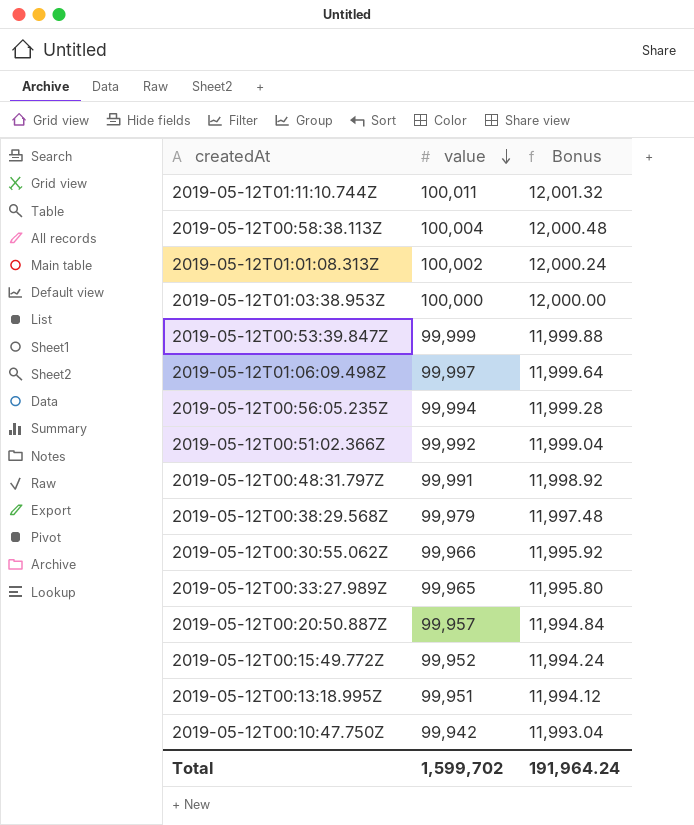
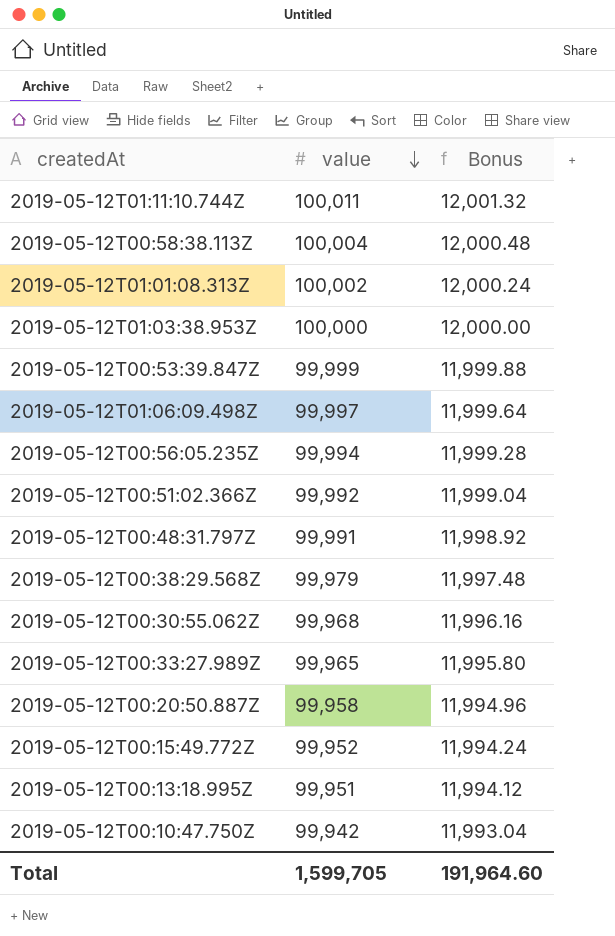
2019-05-12T00:30:55.062Z | value: 99,966 -> 99,968
2019-05-12T00:30:55.062Z | Bonus: 11,995.92 -> 11,996.16
2019-05-12T00:20:50.887Z | value: 99,957 -> 99,958
2019-05-12T00:20:50.887Z | Bonus: 11,994.84 -> 11,994.96
Total | value: 1,599,702 -> 1,599,705
Total | Bonus: 191,964.24 -> 191,964.60

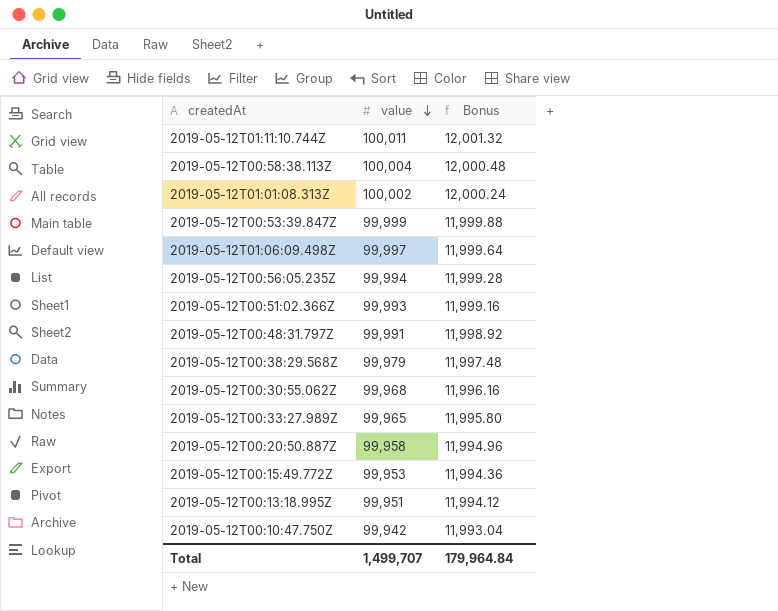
row 2019-05-12T01:03:38.953Z: 100,000 | 12,000.00 -> none
2019-05-12T00:51:02.366Z | value: 99,992 -> 99,993
2019-05-12T00:51:02.366Z | Bonus: 11,999.04 -> 11,999.16
2019-05-12T00:15:49.772Z | value: 99,952 -> 99,953
2019-05-12T00:15:49.772Z | Bonus: 11,994.24 -> 11,994.36
Total | value: 1,599,705 -> 1,499,707
Total | Bonus: 191,964.60 -> 179,964.84

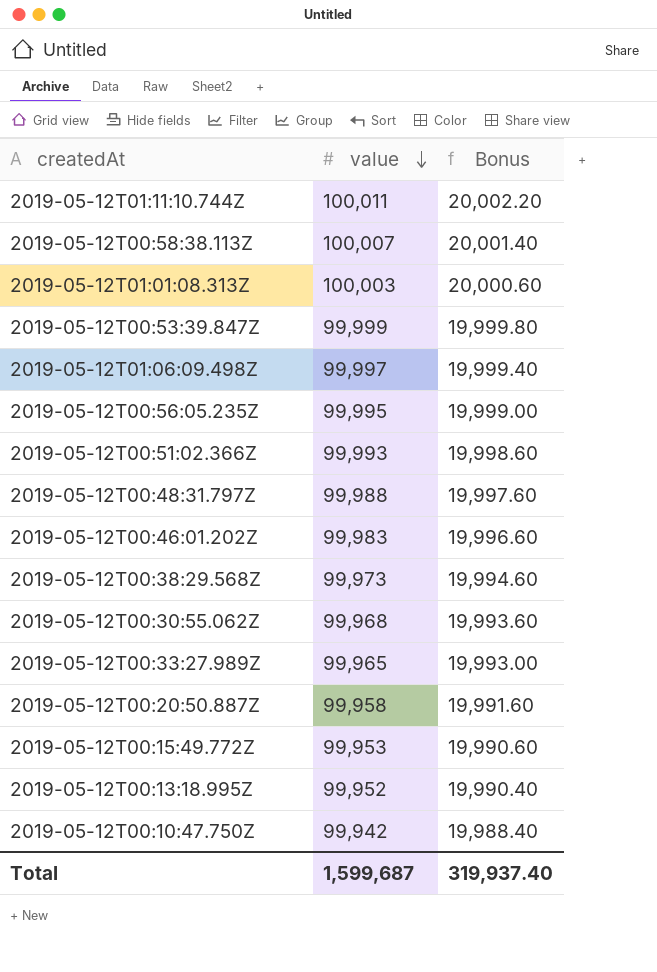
column Bonus | formula: [value] * 0.12 -> [value] * 0.2
2019-05-12T00:58:38.113Z | value: 100,004 -> 100,007
2019-05-12T01:01:08.313Z | value: 100,002 -> 100,003
2019-05-12T00:56:05.235Z | value: 99,994 -> 99,995
2019-05-12T00:48:31.797Z | value: 99,991 -> 99,988
row 2019-05-12T00:46:01.202Z: none -> 99,983 | 19,996.60
2019-05-12T00:38:29.568Z | value: 99,979 -> 99,973
2019-05-12T00:13:18.995Z | value: 99,951 -> 99,952
Total | value: 1,499,707 -> 1,599,687
Total | Bonus: 179,964.84 -> 319,937.40

